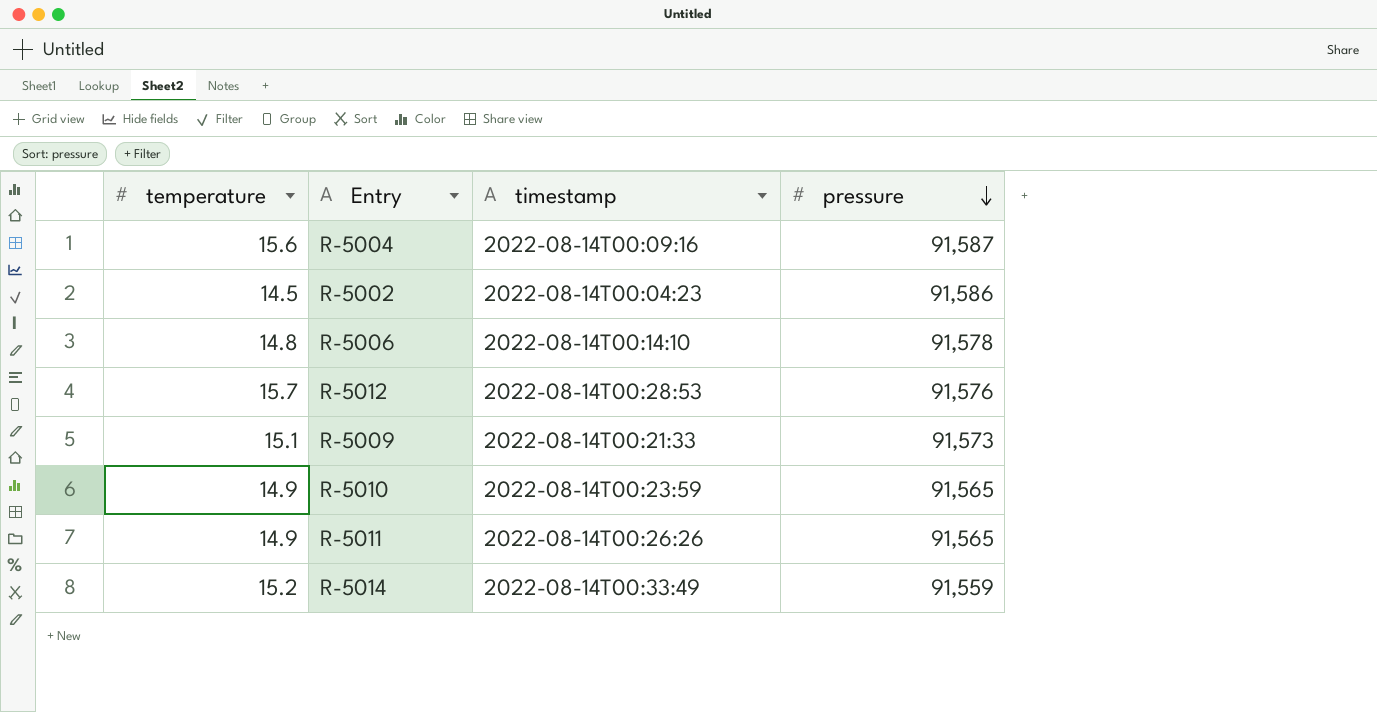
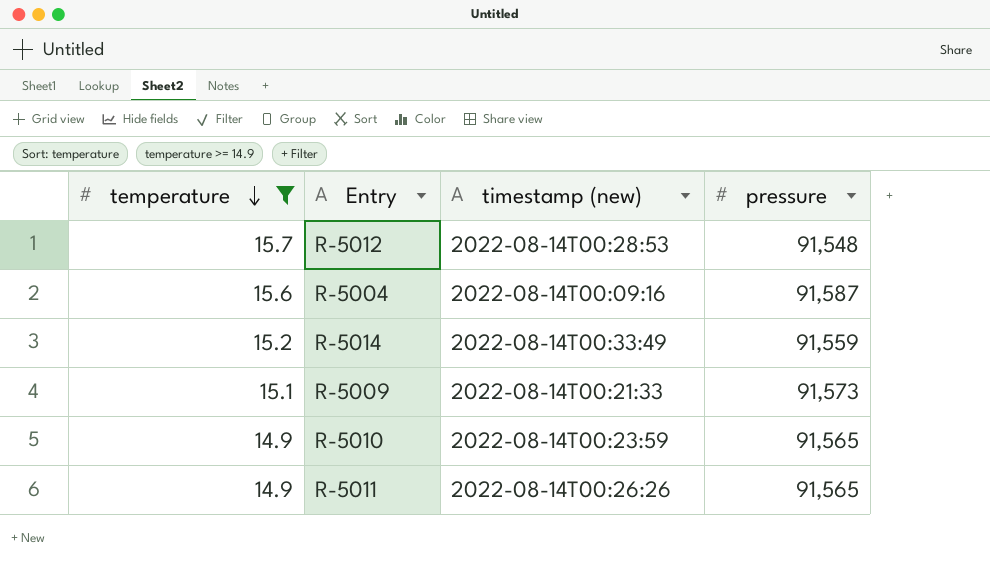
filter: none -> temperature >= 14.9
row order: pressure descending -> temperature descending
column name: timestamp -> timestamp (new)
R-5012 | pressure: 91,576 -> 91,548

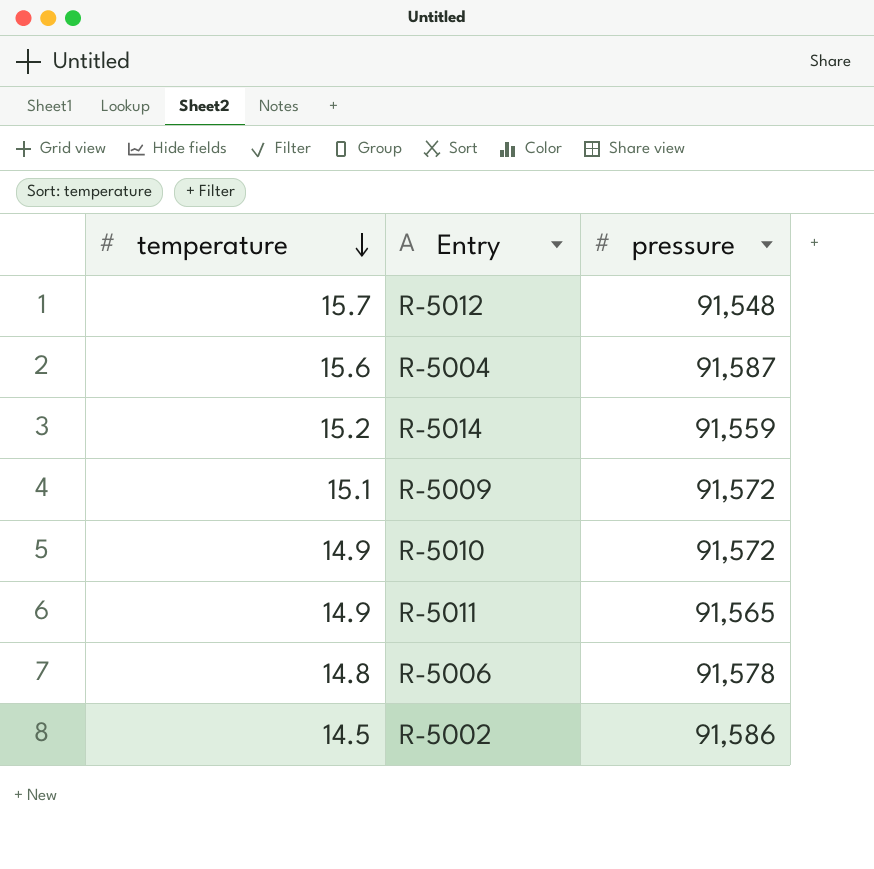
filter: temperature >= 14.9 -> none
column timestamp (new) | position: 3 -> none
R-5009 | pressure: 91,573 -> 91,572
R-5010 | pressure: 91,565 -> 91,572

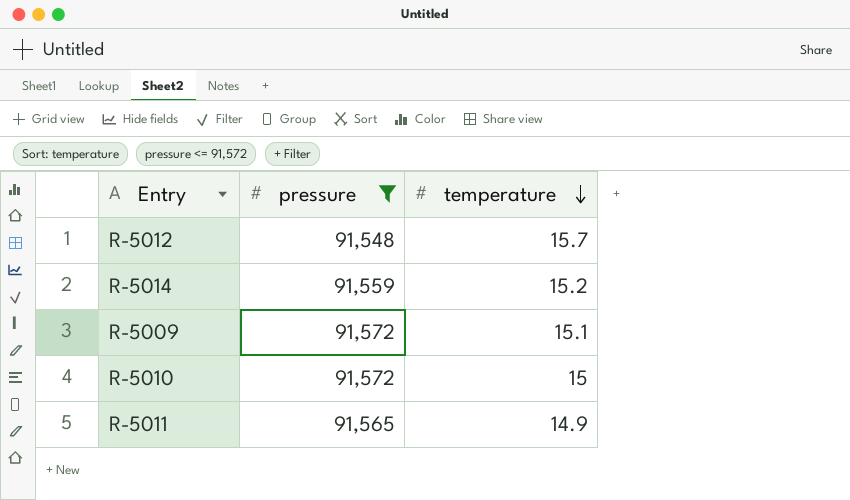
filter: none -> pressure <= 91,572
column temperature | position: 1 -> 3
R-5010 | temperature: 14.9 -> 15

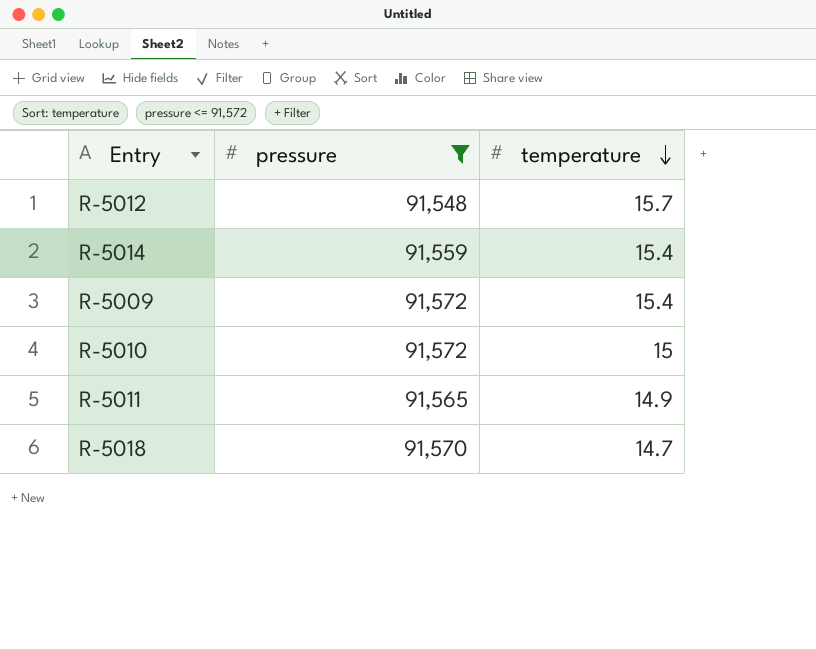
R-5014 | temperature: 15.2 -> 15.4
R-5009 | temperature: 15.1 -> 15.4
row R-5018: none -> 91,570 | 14.7

